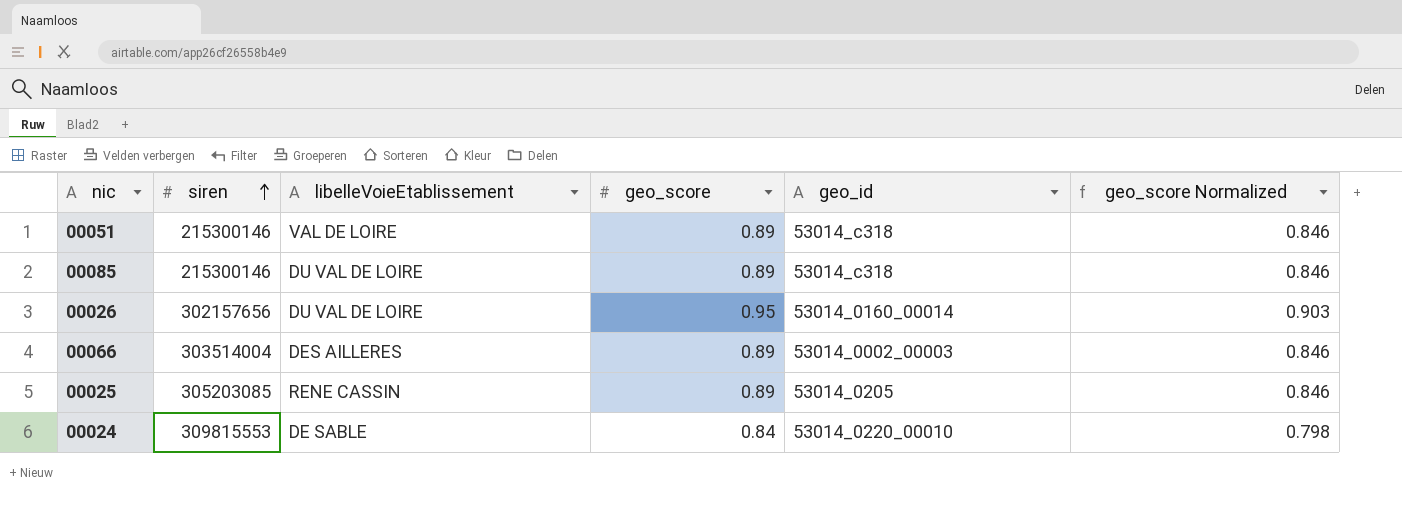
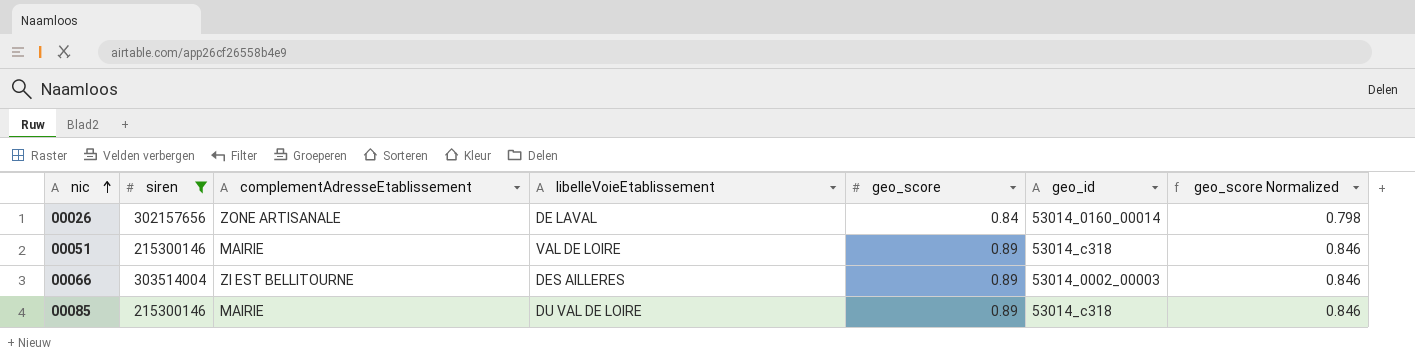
filter: none -> siren <= 303514004
row order: siren ascending -> nic ascending
column complementAdresseEtablissement | position: none -> 3
00026 | libelleVoieEtablissement: DU VAL DE LOIRE -> DE LAVAL
00026 | geo_score: 0.95 -> 0.84
00026 | geo_score Normalized: 0.903 -> 0.798

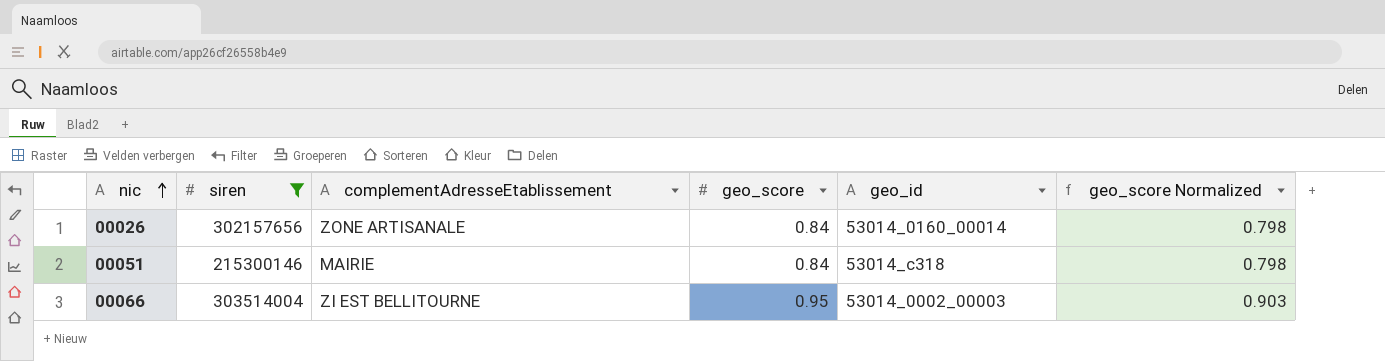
column libelleVoieEtablissement | position: 4 -> none
row 00085: 215300146 | MAIRIE | DU VAL DE LOIRE | 0.89 | 53014_c318 | 0.846 -> none
00051 | geo_score: 0.89 -> 0.84
00051 | geo_score Normalized: 0.846 -> 0.798
00066 | geo_score: 0.89 -> 0.95
00066 | geo_score Normalized: 0.846 -> 0.903

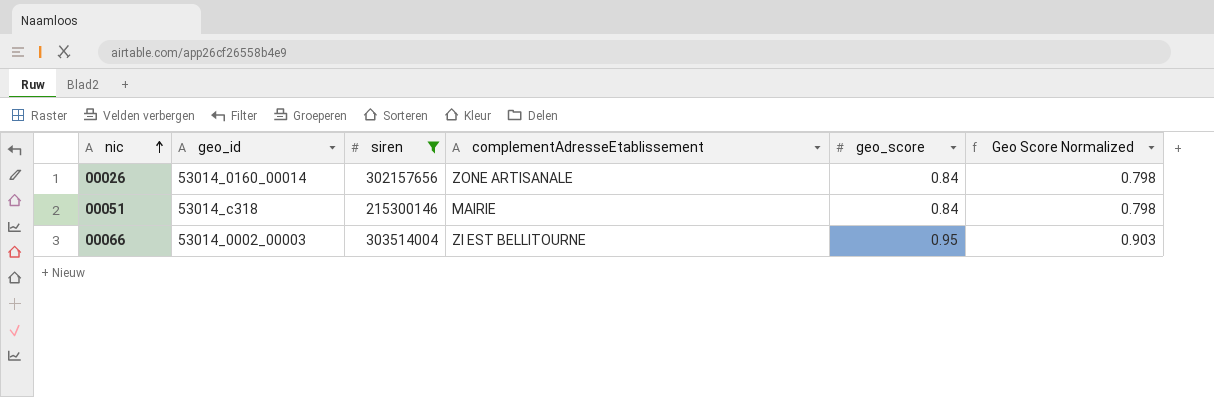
column geo_id | position: 5 -> 2
column name: geo_score Normalized -> Geo Score Normalized

